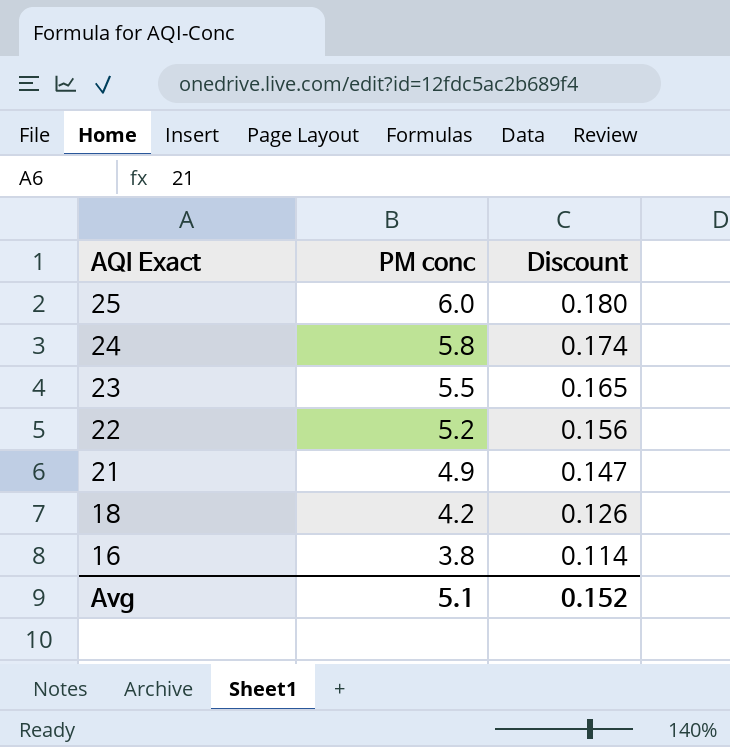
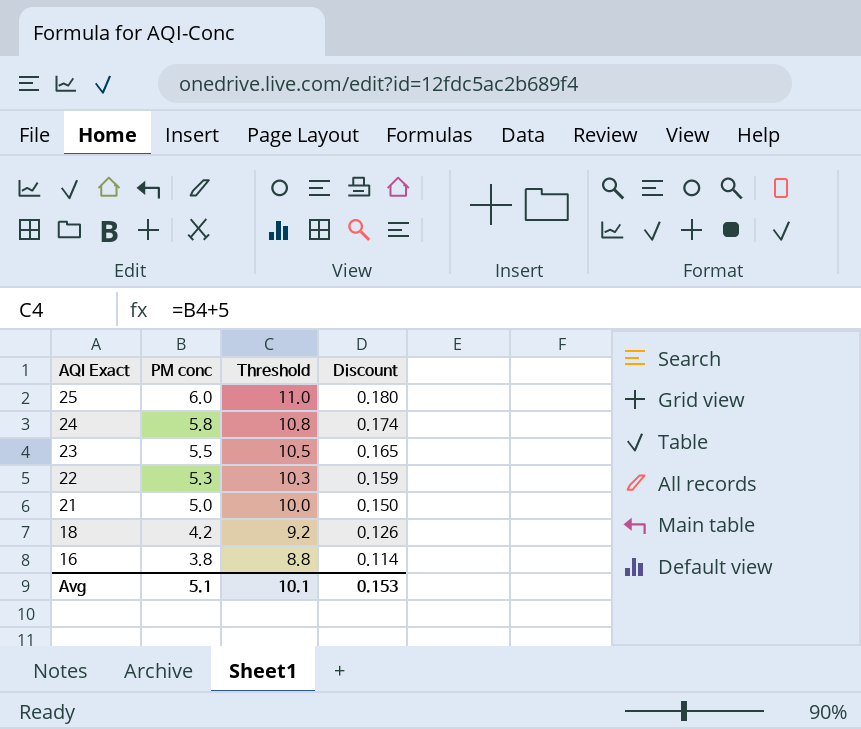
column Threshold | formula: none -> [PM conc] + 5
22 | PM conc: 5.2 -> 5.3
22 | Discount: 0.156 -> 0.159
21 | PM conc: 4.9 -> 5.0
21 | Discount: 0.147 -> 0.150
Avg | Discount: 0.152 -> 0.153

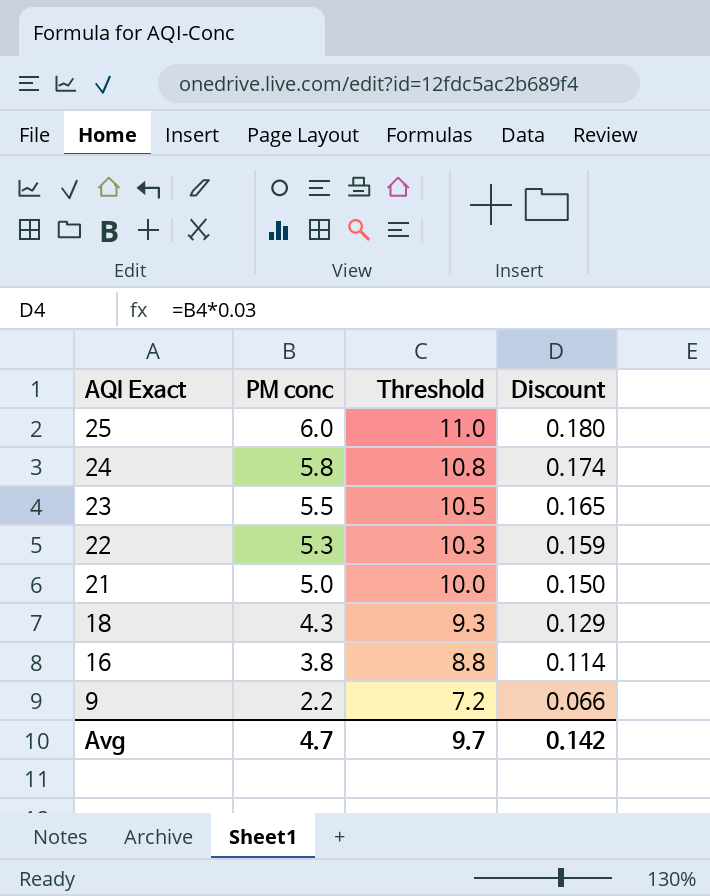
18 | PM conc: 4.2 -> 4.3
18 | Threshold: 9.2 -> 9.3
18 | Discount: 0.126 -> 0.129
row 9: none -> 2.2 | 7.2 | 0.066
Avg | PM conc: 5.1 -> 4.7
Avg | Threshold: 10.1 -> 9.7
Avg | Discount: 0.153 -> 0.142

